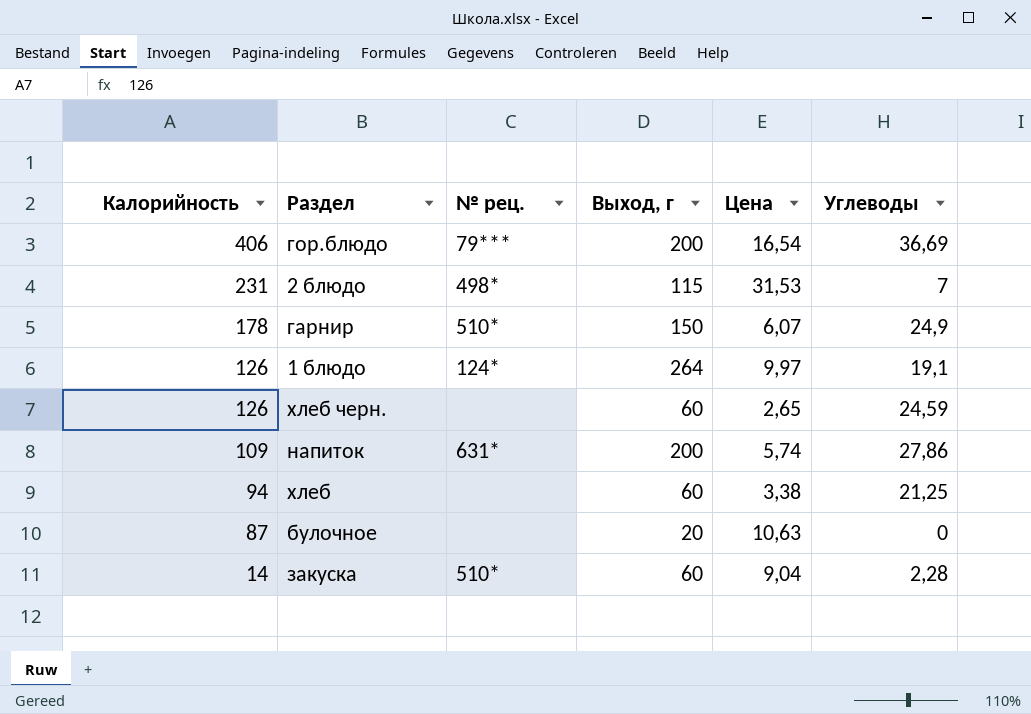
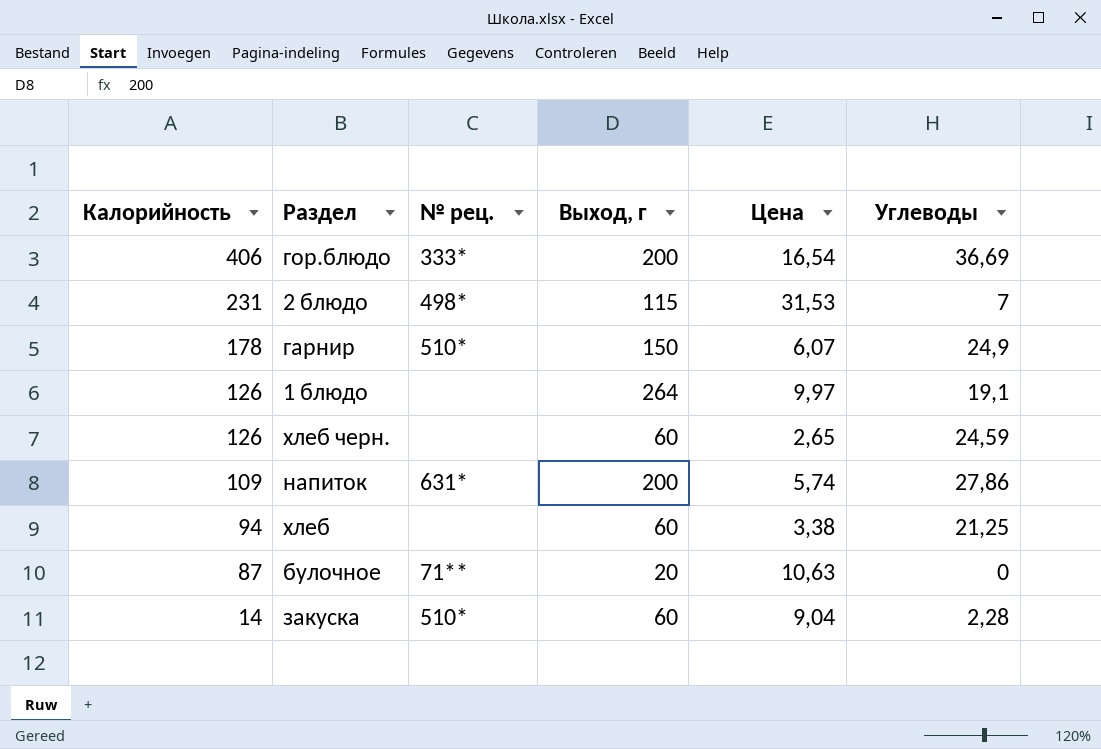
гор.блюдо | № рец.: 79*** -> 333*
1 блюдо | № рец.: 124* -> none
булочное | № рец.: none -> 71**

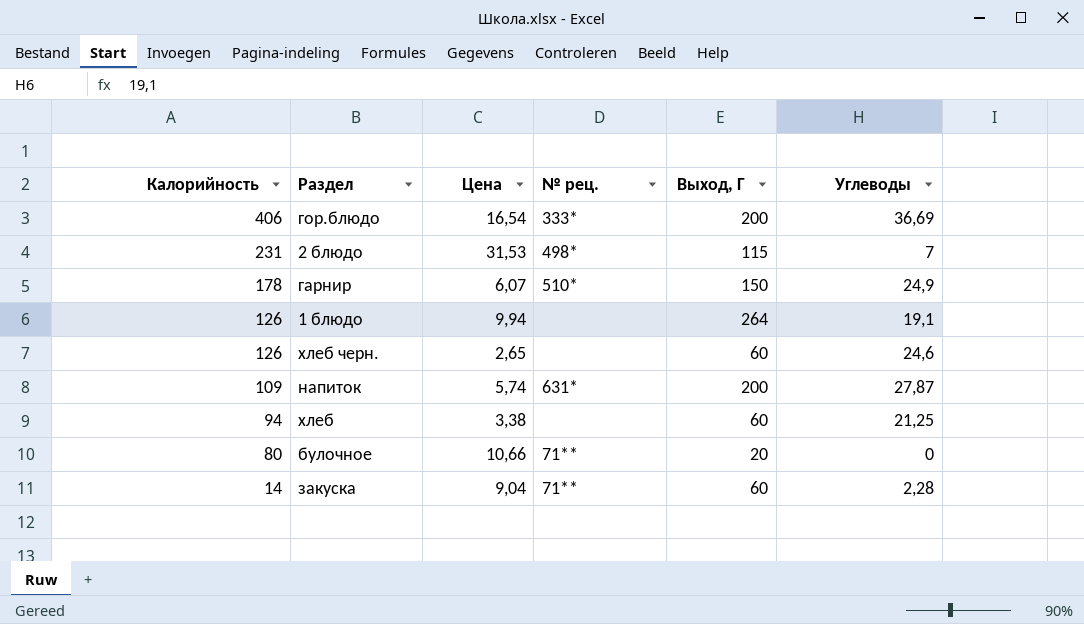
column Цена | position: 5 -> 3
column name: Выход, г -> Выход, Г
1 блюдо | Цена: 9,97 -> 9,94
хлеб черн. | Углеводы: 24,59 -> 24,6
напиток | Углеводы: 27,86 -> 27,87
булочное | Калорийность: 87 -> 80
булочное | Цена: 10,63 -> 10,66
закуска | № рец.: 510* -> 71**

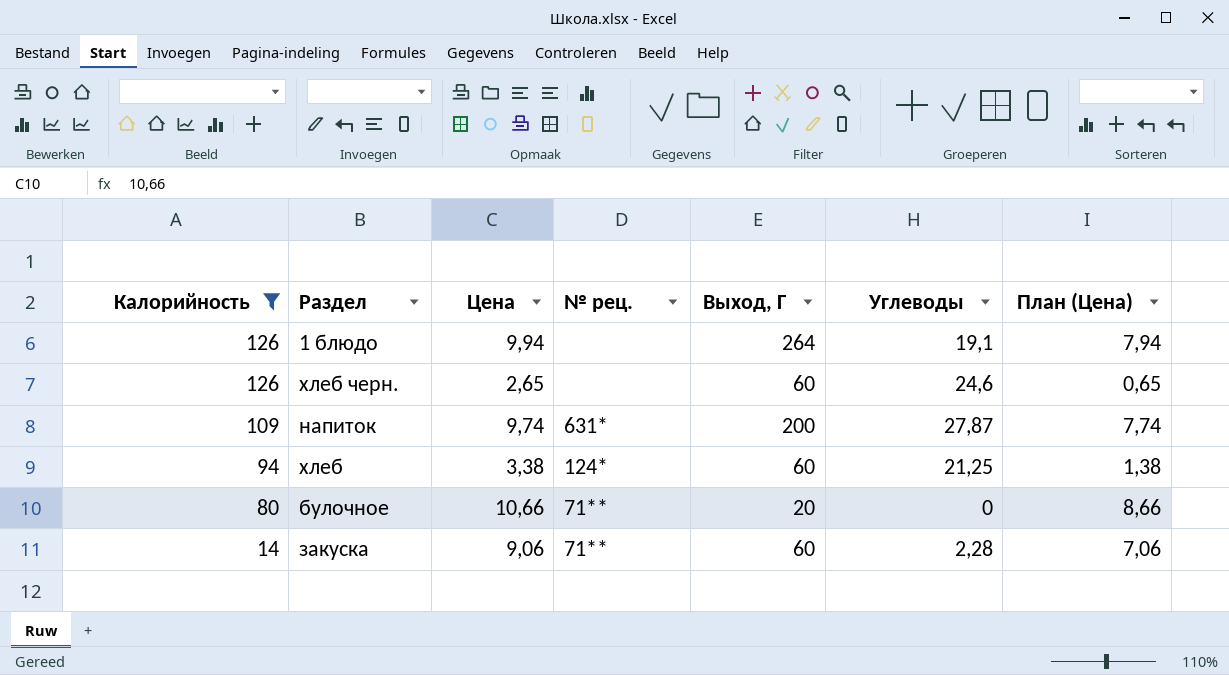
filter: none -> Калорийность <= 126
column План (Цена) | formula: none -> [Цена] - 2
напиток | Цена: 5,74 -> 9,74
хлеб | № рец.: none -> 124*
закуска | Цена: 9,04 -> 9,06

